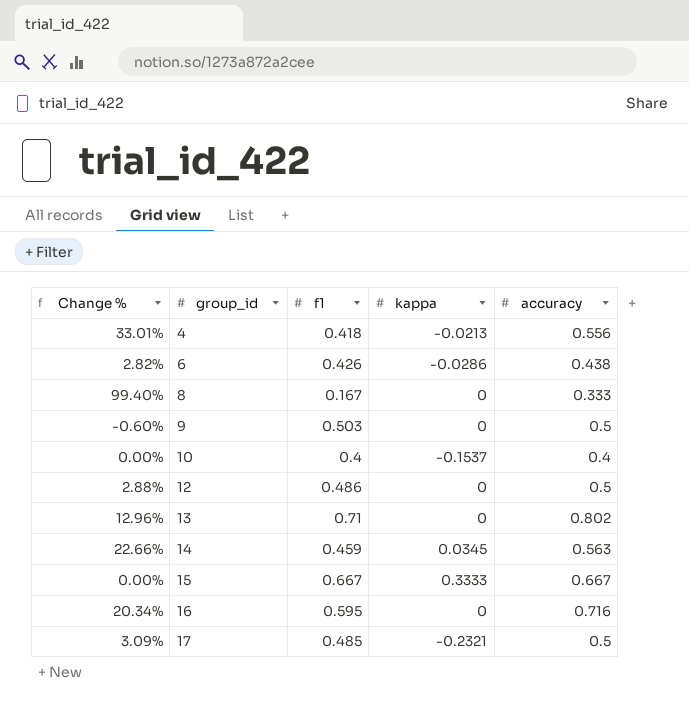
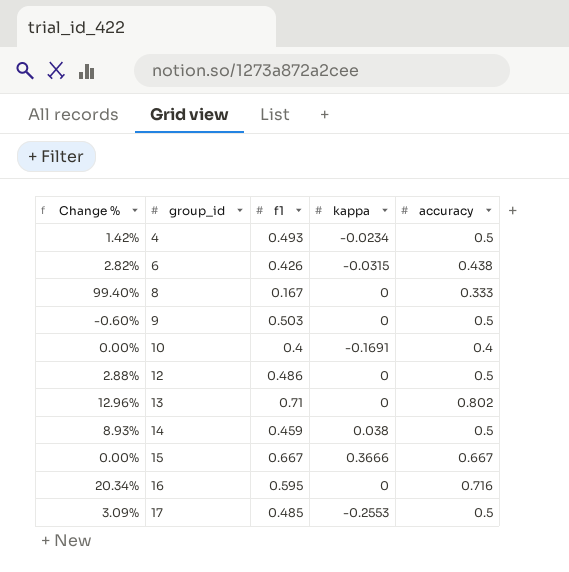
4 | Change %: 33.01% -> 1.42%
4 | f1: 0.418 -> 0.493
4 | kappa: -0.0213 -> -0.0234
4 | accuracy: 0.556 -> 0.5
6 | kappa: -0.0286 -> -0.0315
10 | kappa: -0.1537 -> -0.1691
14 | Change %: 22.66% -> 8.93%
14 | kappa: 0.0345 -> 0.038
14 | accuracy: 0.563 -> 0.5
15 | kappa: 0.3333 -> 0.3666
17 | kappa: -0.2321 -> -0.2553

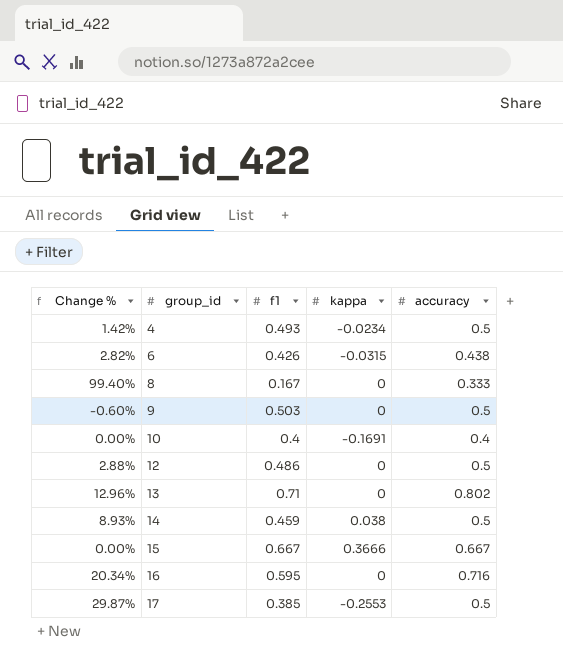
17 | Change %: 3.09% -> 29.87%
17 | f1: 0.485 -> 0.385

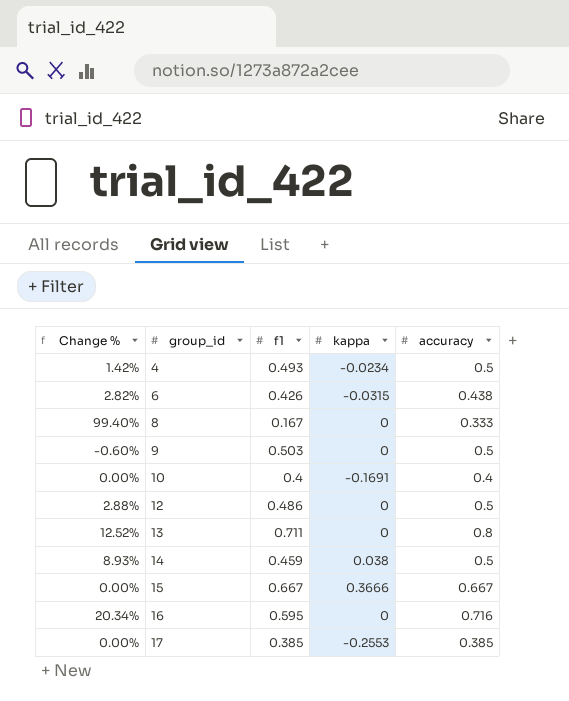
13 | Change %: 12.96% -> 12.52%
13 | f1: 0.71 -> 0.711
13 | accuracy: 0.802 -> 0.8
17 | Change %: 29.87% -> 0.00%
17 | accuracy: 0.5 -> 0.385

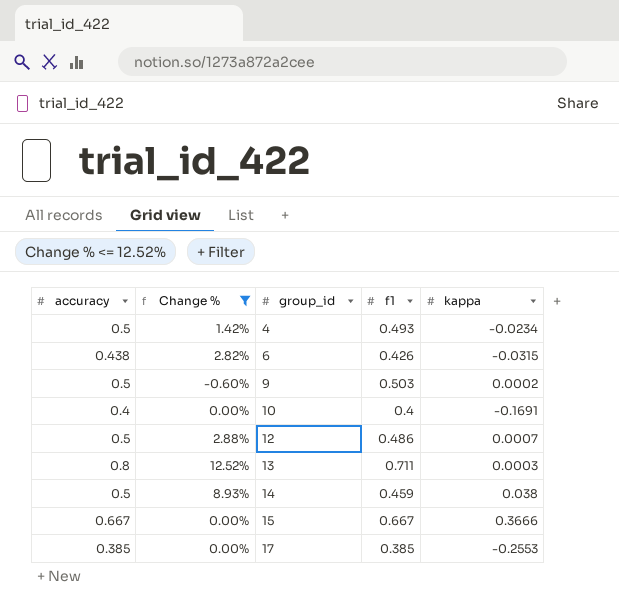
filter: none -> Change % <= 12.52%
column accuracy | position: 5 -> 1
9 | kappa: 0 -> 0.0002
12 | kappa: 0 -> 0.0007
13 | kappa: 0 -> 0.0003

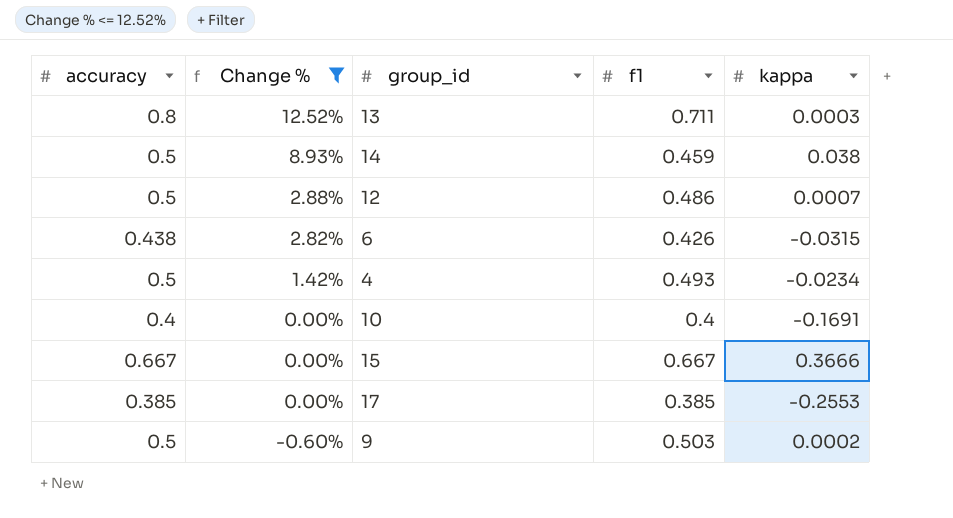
row order: group_id ascending -> Change % descending

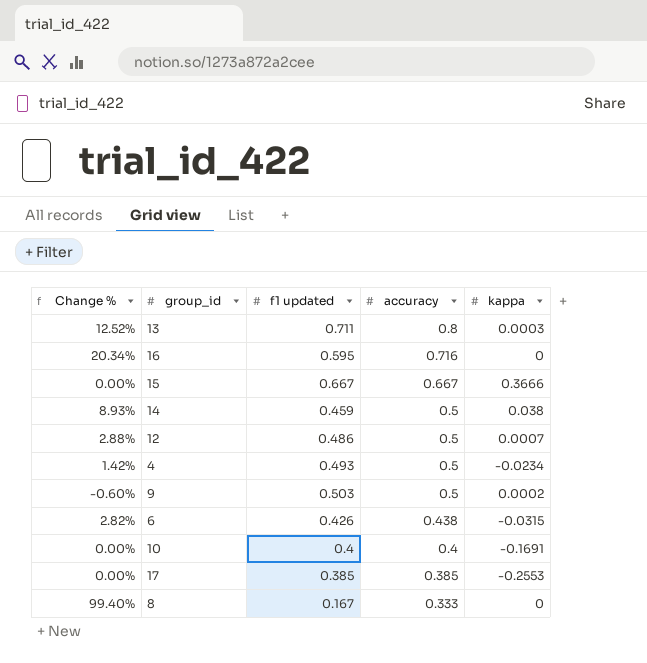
filter: Change % <= 12.52% -> none
row order: Change % descending -> accuracy descending
column name: f1 -> f1 updated
column accuracy | position: 1 -> 4

